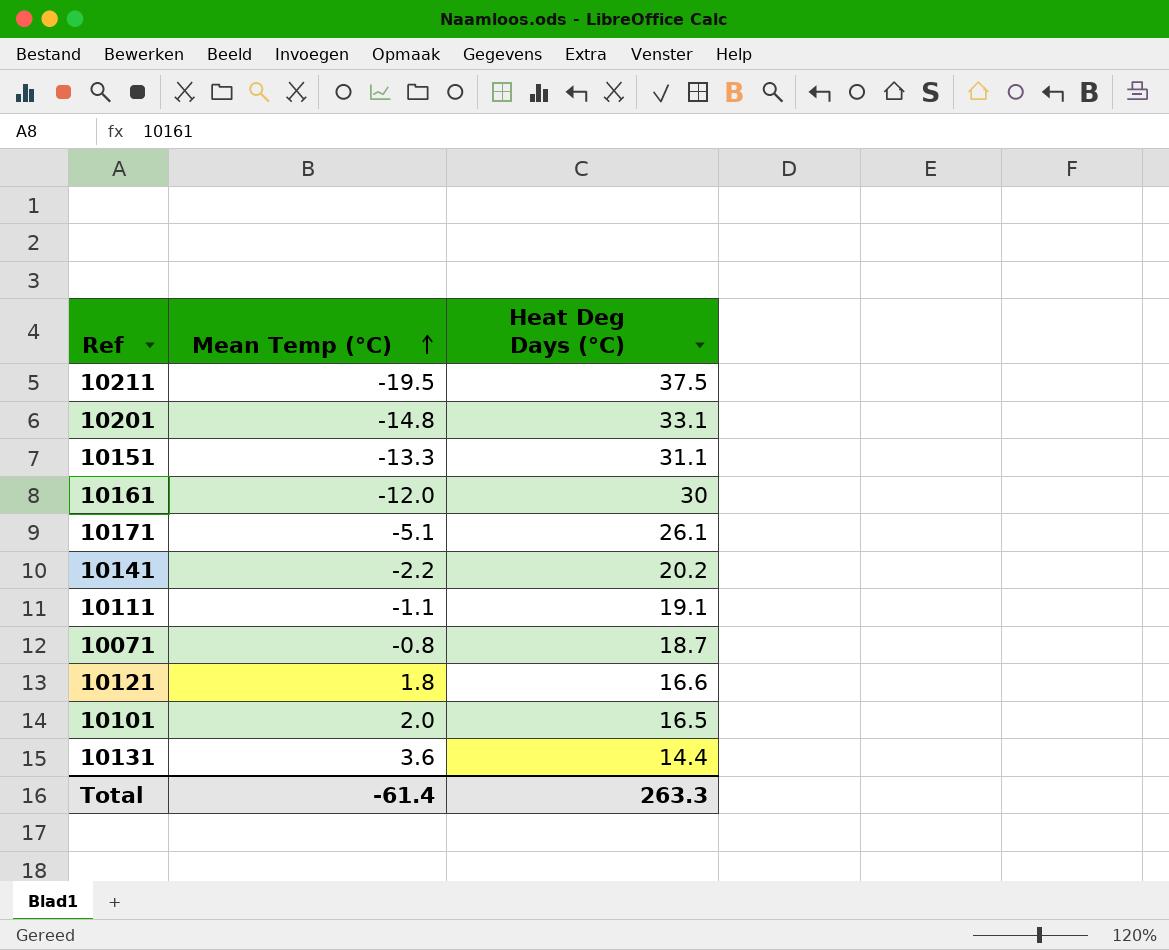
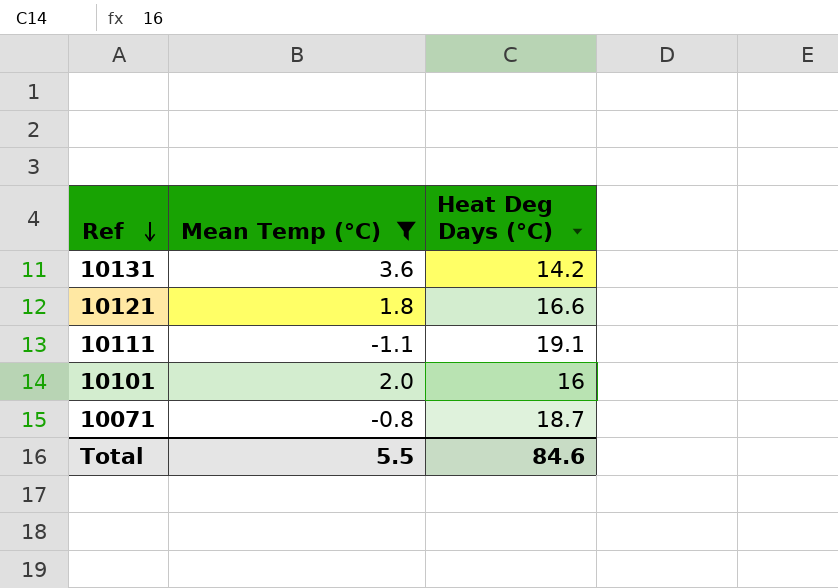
filter: none -> Mean Temp (°C) >= -1.1
row order: Mean Temp (°C) ascending -> Ref descending
10131 | Heat Deg Days (°C): 14.4 -> 14.2
10101 | Heat Deg Days (°C): 16.5 -> 16
Total | Mean Temp (°C): -61.4 -> 5.5
Total | Heat Deg Days (°C): 263.3 -> 84.6

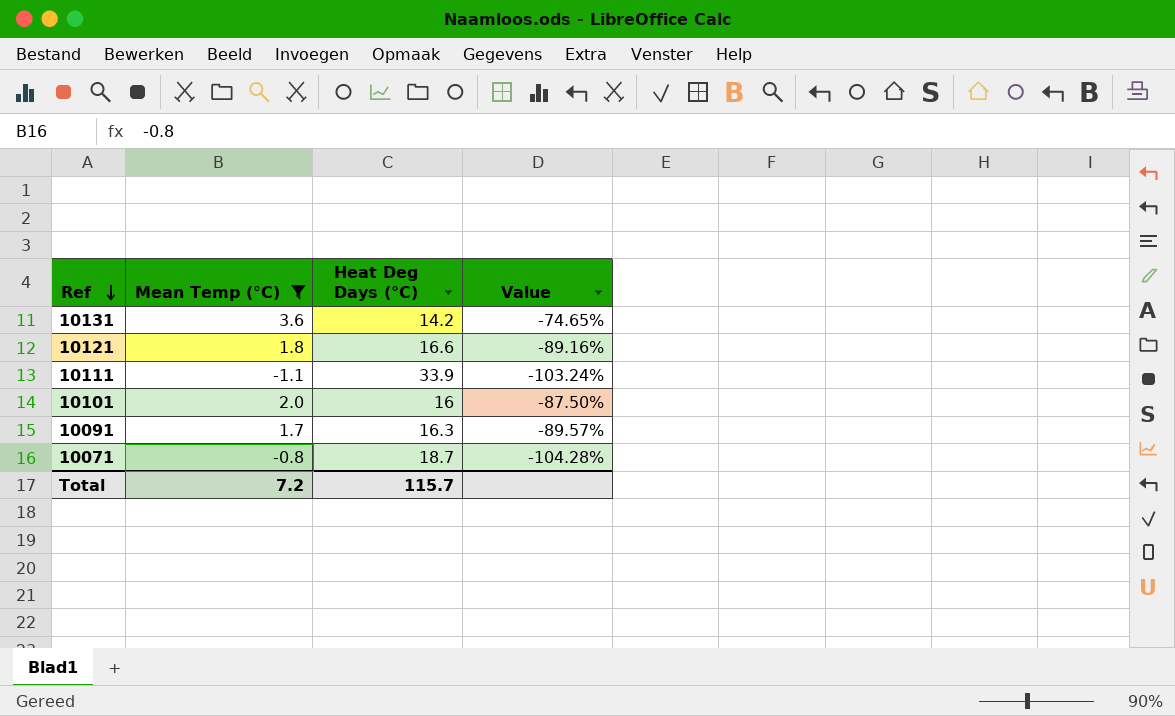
column Value | formula: none -> ([Mean Temp (°C)] - [Heat Deg Days (°C)]) / [Heat Deg Days (°C)]
10111 | Heat Deg Days (°C): 19.1 -> 33.9
row 10091: none -> 1.7 | 16.3 | -89.57%
Total | Mean Temp (°C): 5.5 -> 7.2
Total | Heat Deg Days (°C): 84.6 -> 115.7

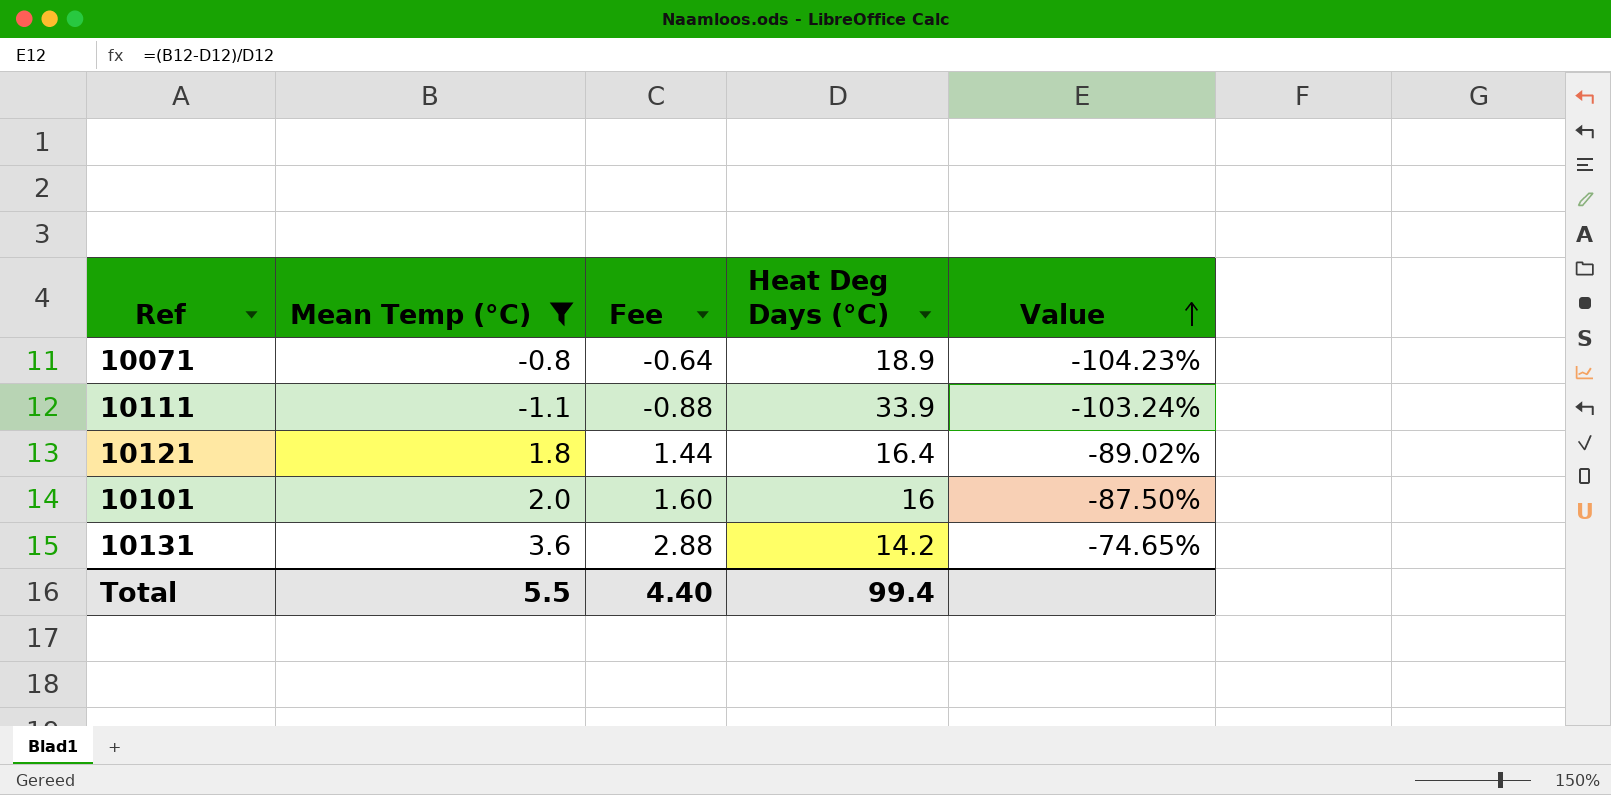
row order: Ref descending -> Value ascending
column Fee | formula: none -> [Mean Temp (°C)] * 0.8
row 10091: 1.7 | 16.3 | -89.57% -> none
10071 | Heat Deg Days (°C): 18.7 -> 18.9
10071 | Value: -104.28% -> -104.23%
10121 | Heat Deg Days (°C): 16.6 -> 16.4
10121 | Value: -89.16% -> -89.02%
Total | Mean Temp (°C): 7.2 -> 5.5
Total | Heat Deg Days (°C): 115.7 -> 99.4

